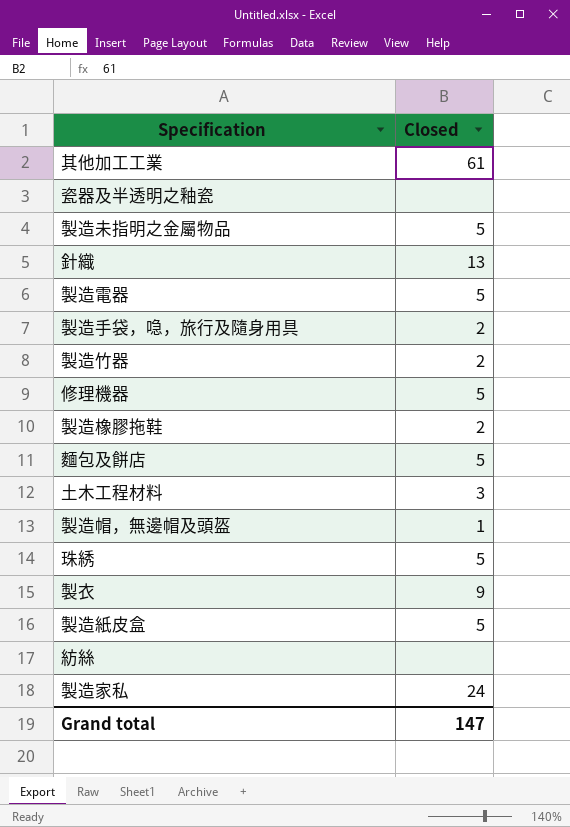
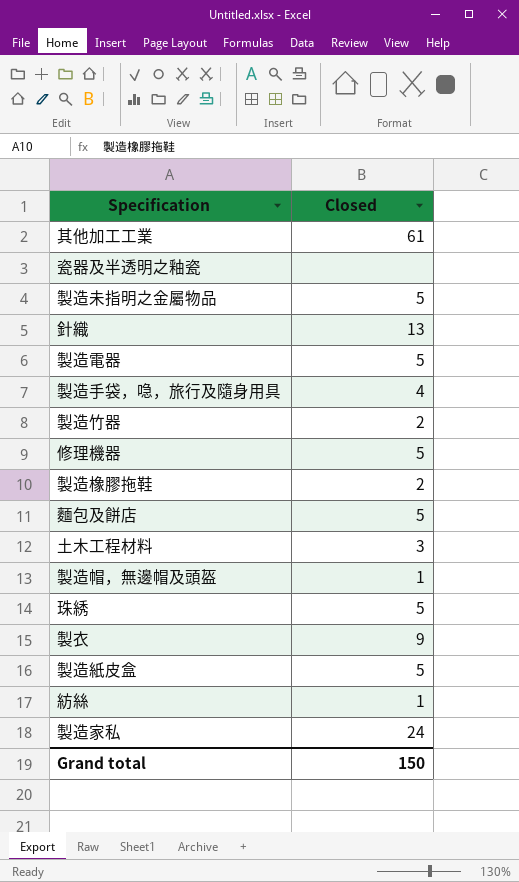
製造手袋，喼，旅行及隨身用具 | Closed: 2 -> 4
紡絲 | Closed: none -> 1
Grand total | Closed: 147 -> 150

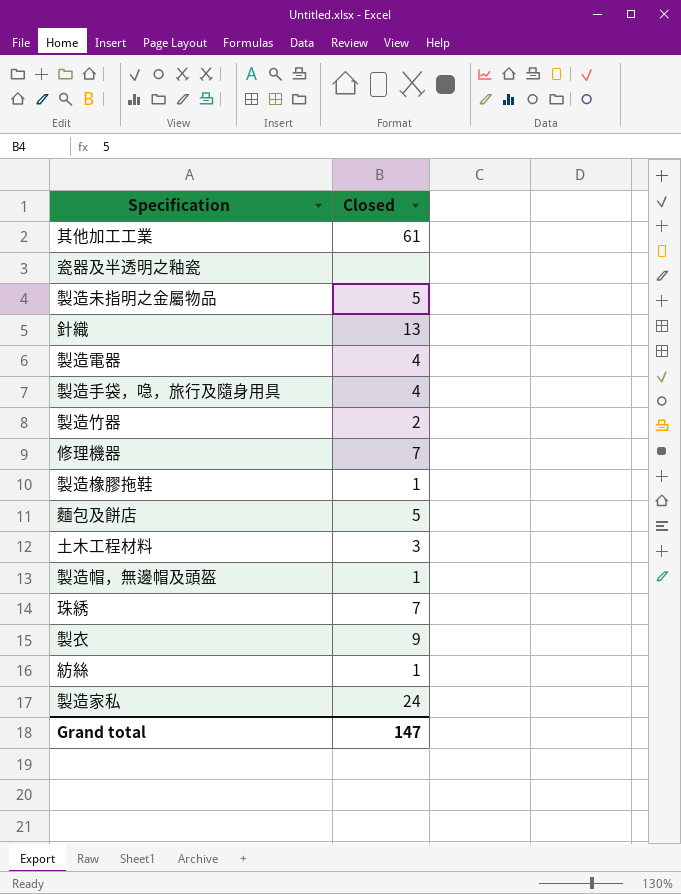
row 製造紙皮盒: 5 -> none
製造電器 | Closed: 5 -> 4
修理機器 | Closed: 5 -> 7
製造橡膠拖鞋 | Closed: 2 -> 1
珠綉 | Closed: 5 -> 7
Grand total | Closed: 150 -> 147

